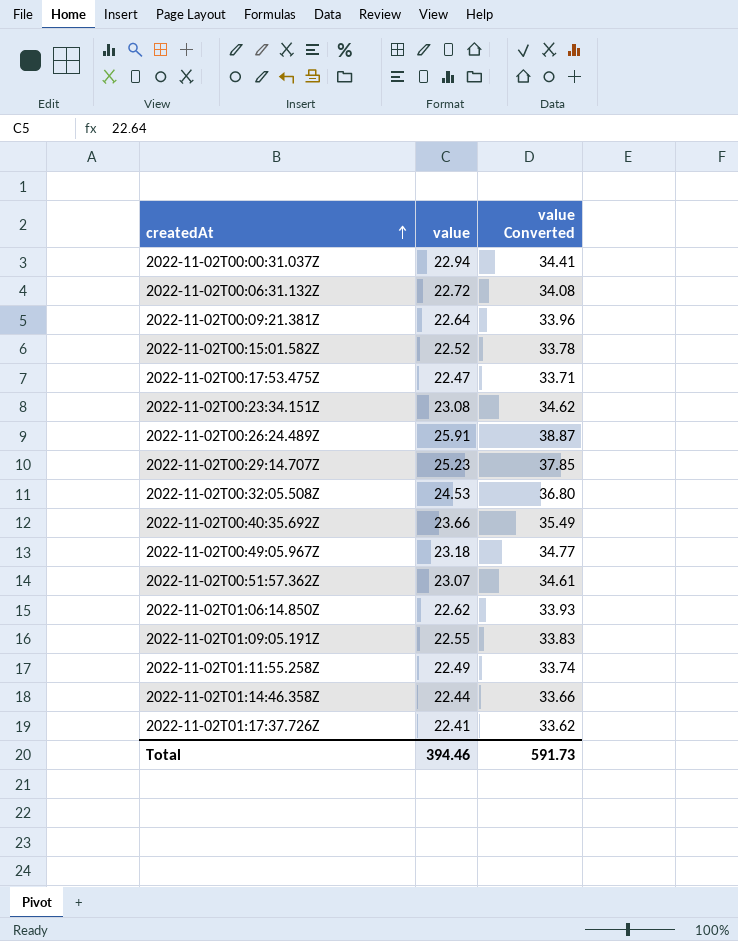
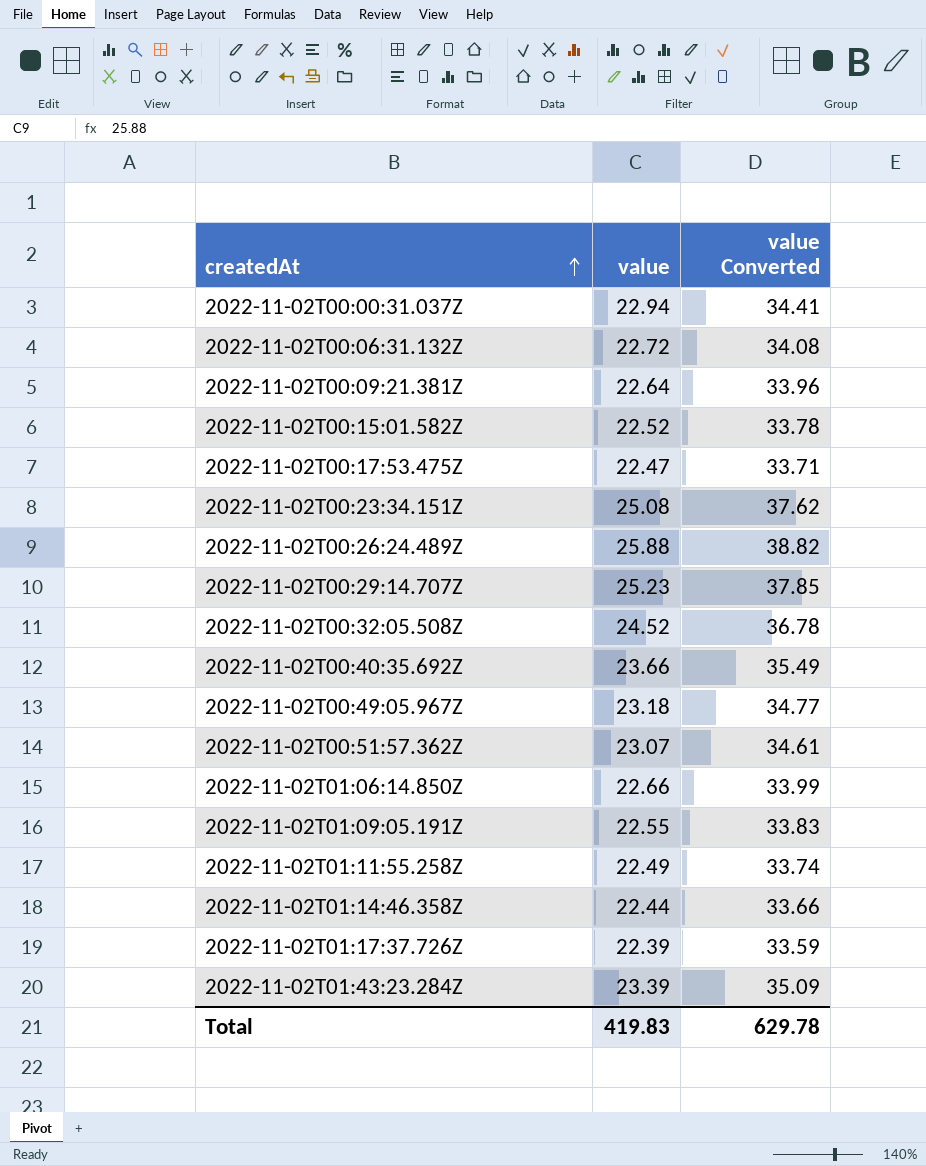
2022-11-02T00:23:34.151Z | value: 23.08 -> 25.08
2022-11-02T00:23:34.151Z | value Converted: 34.62 -> 37.62
2022-11-02T00:26:24.489Z | value: 25.91 -> 25.88
2022-11-02T00:26:24.489Z | value Converted: 38.87 -> 38.82
2022-11-02T00:32:05.508Z | value: 24.53 -> 24.52
2022-11-02T00:32:05.508Z | value Converted: 36.80 -> 36.78
2022-11-02T01:06:14.850Z | value: 22.62 -> 22.66
2022-11-02T01:06:14.850Z | value Converted: 33.93 -> 33.99
2022-11-02T01:17:37.726Z | value: 22.41 -> 22.39
2022-11-02T01:17:37.726Z | value Converted: 33.62 -> 33.59
row 2022-11-02T01:43:23.284Z: none -> 23.39 | 35.09
Total | value: 394.46 -> 419.83
Total | value Converted: 591.73 -> 629.78

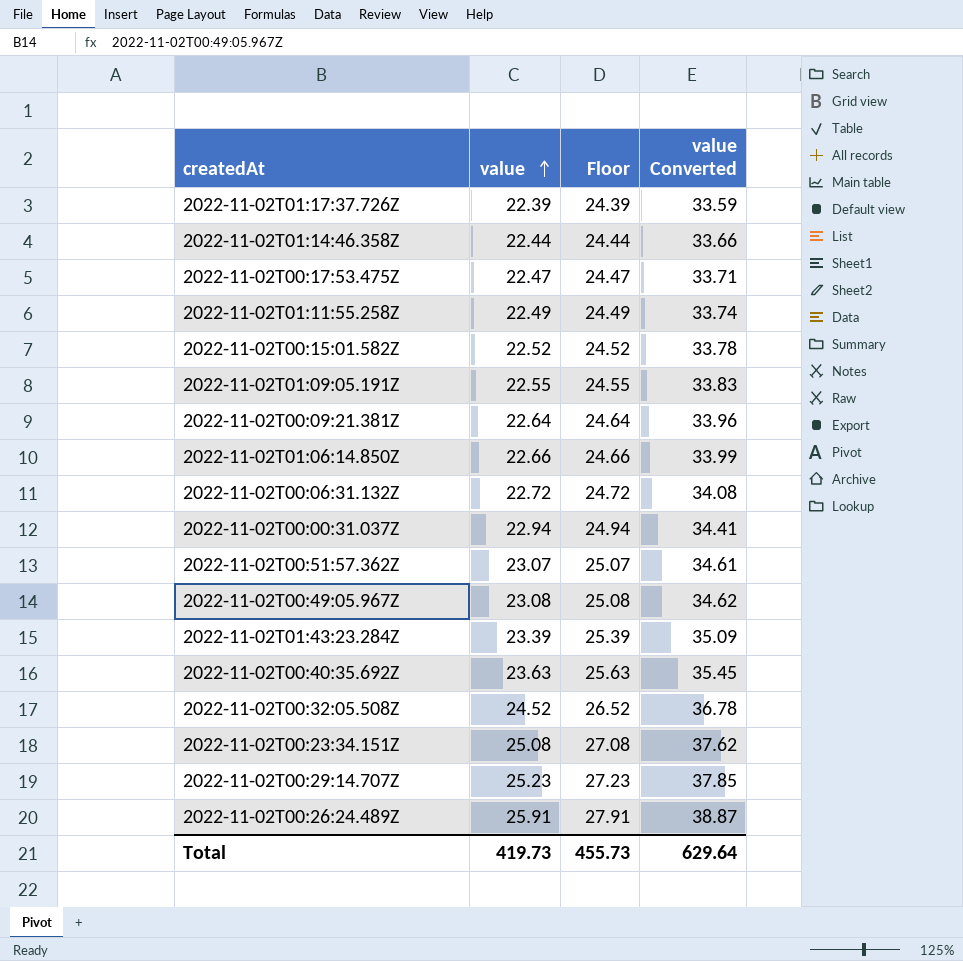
row order: createdAt ascending -> value ascending
column Floor | formula: none -> [value] + 2
2022-11-02T00:49:05.967Z | value: 23.18 -> 23.08
2022-11-02T00:49:05.967Z | value Converted: 34.77 -> 34.62
2022-11-02T00:40:35.692Z | value: 23.66 -> 23.63
2022-11-02T00:40:35.692Z | value Converted: 35.49 -> 35.45
2022-11-02T00:26:24.489Z | value: 25.88 -> 25.91
2022-11-02T00:26:24.489Z | value Converted: 38.82 -> 38.87
Total | value: 419.83 -> 419.73
Total | value Converted: 629.78 -> 629.64

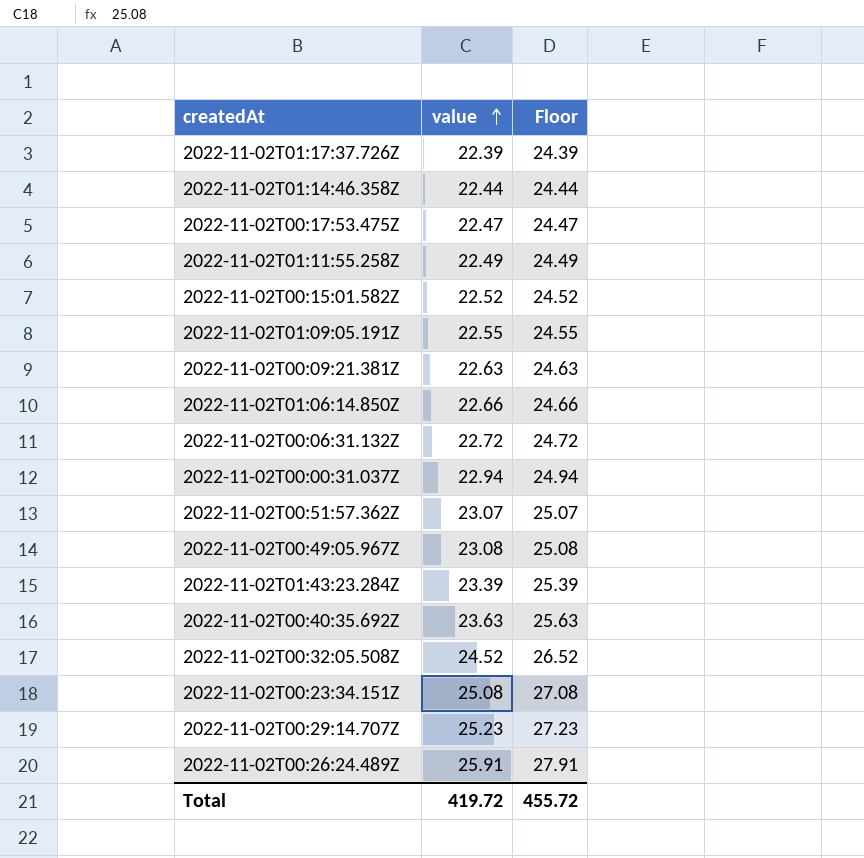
column value Converted | formula: [value] * 1.5 -> none
2022-11-02T00:09:21.381Z | value: 22.64 -> 22.63
2022-11-02T00:09:21.381Z | Floor: 24.64 -> 24.63
Total | value: 419.73 -> 419.72
Total | Floor: 455.73 -> 455.72

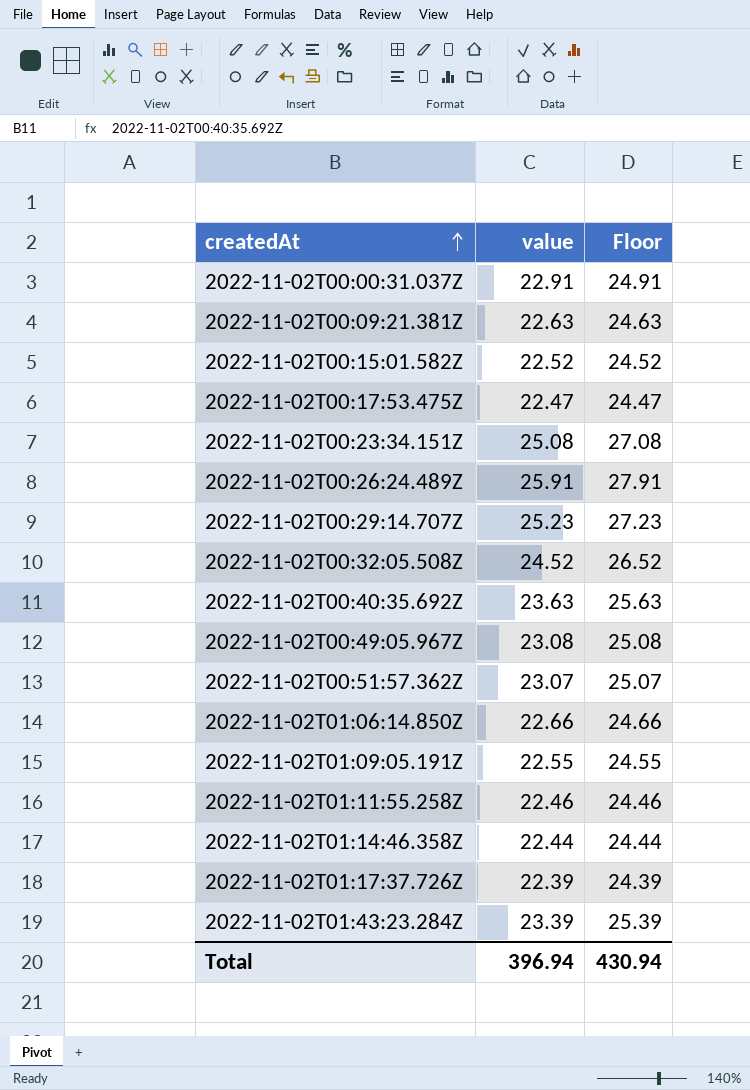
row order: value ascending -> createdAt ascending
row 2022-11-02T00:06:31.132Z: 22.72 | 24.72 -> none
2022-11-02T00:00:31.037Z | value: 22.94 -> 22.91
2022-11-02T00:00:31.037Z | Floor: 24.94 -> 24.91
2022-11-02T01:11:55.258Z | value: 22.49 -> 22.46
2022-11-02T01:11:55.258Z | Floor: 24.49 -> 24.46
Total | value: 419.72 -> 396.94
Total | Floor: 455.72 -> 430.94

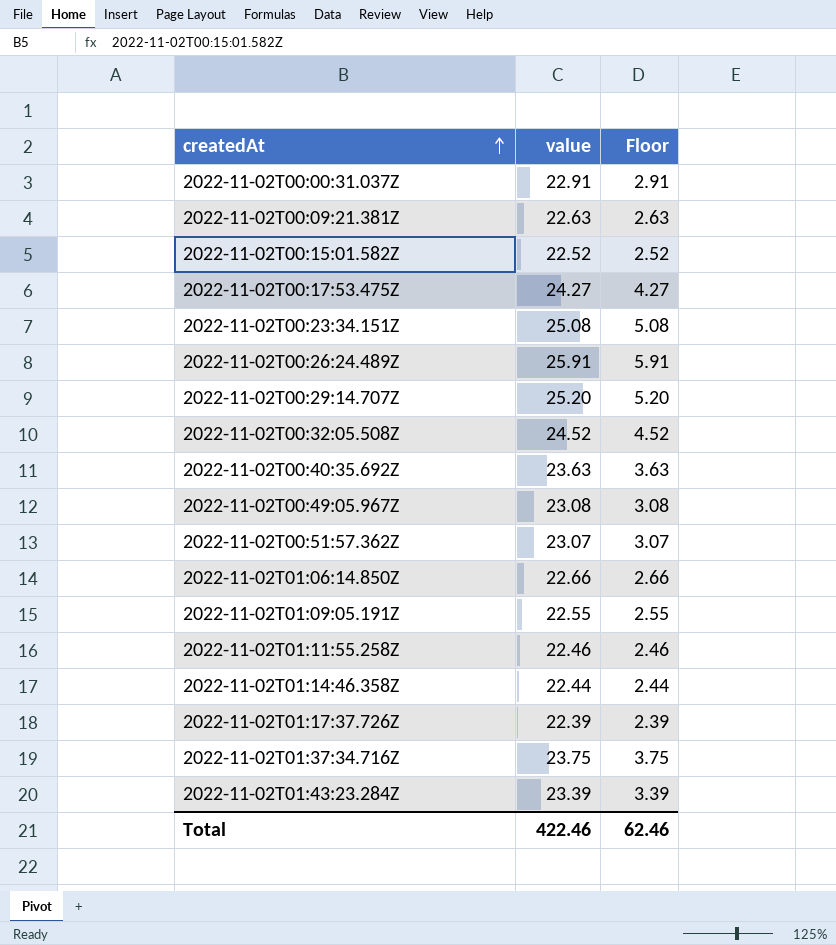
column Floor | formula: [value] + 2 -> [value] - 20
2022-11-02T00:17:53.475Z | value: 22.47 -> 24.27
2022-11-02T00:29:14.707Z | value: 25.23 -> 25.20
row 2022-11-02T01:37:34.716Z: none -> 23.75 | 3.75
Total | value: 396.94 -> 422.46
Total | Floor: 430.94 -> 62.46

